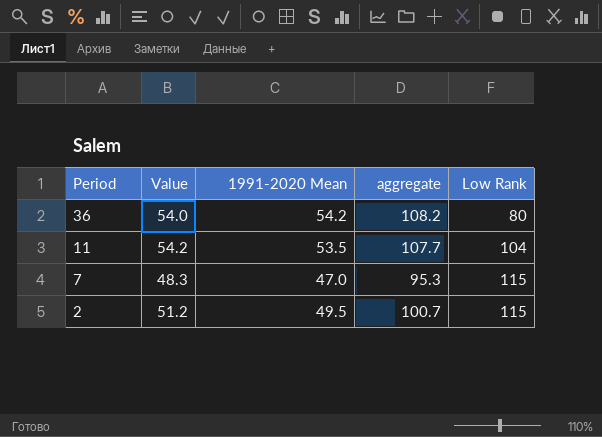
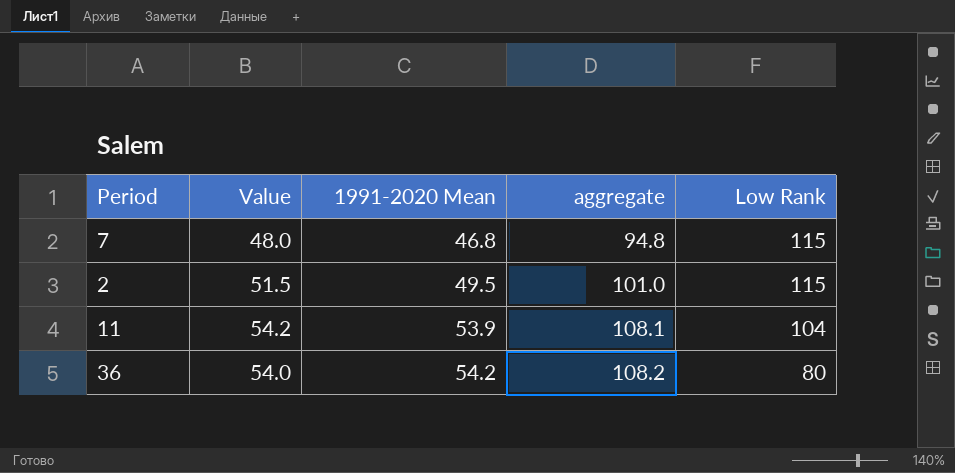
row order: Period descending -> 1991-2020 Mean ascending
7 | Value: 48.3 -> 48.0
7 | 1991-2020 Mean: 47.0 -> 46.8
7 | aggregate: 95.3 -> 94.8
2 | Value: 51.2 -> 51.5
2 | aggregate: 100.7 -> 101.0
11 | 1991-2020 Mean: 53.5 -> 53.9
11 | aggregate: 107.7 -> 108.1

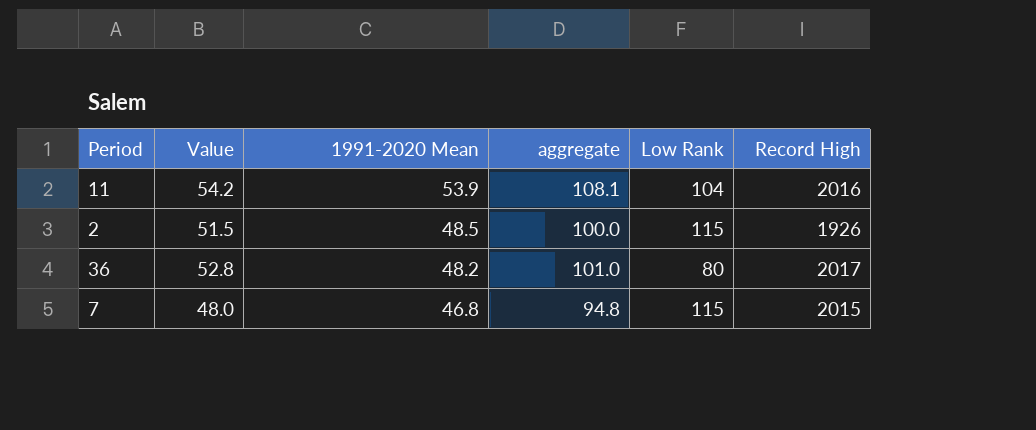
row order: 1991-2020 Mean ascending -> 1991-2020 Mean descending
column Record High | position: none -> 6
2 | 1991-2020 Mean: 49.5 -> 48.5
2 | aggregate: 101.0 -> 100.0
36 | Value: 54.0 -> 52.8
36 | 1991-2020 Mean: 54.2 -> 48.2
36 | aggregate: 108.2 -> 101.0

